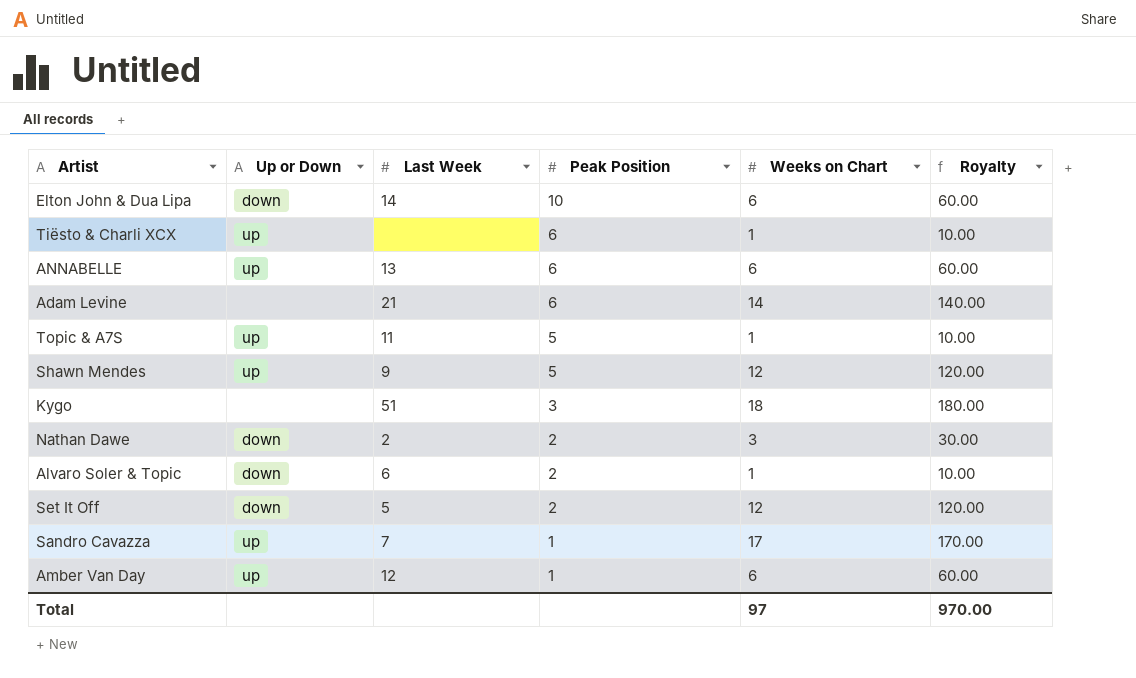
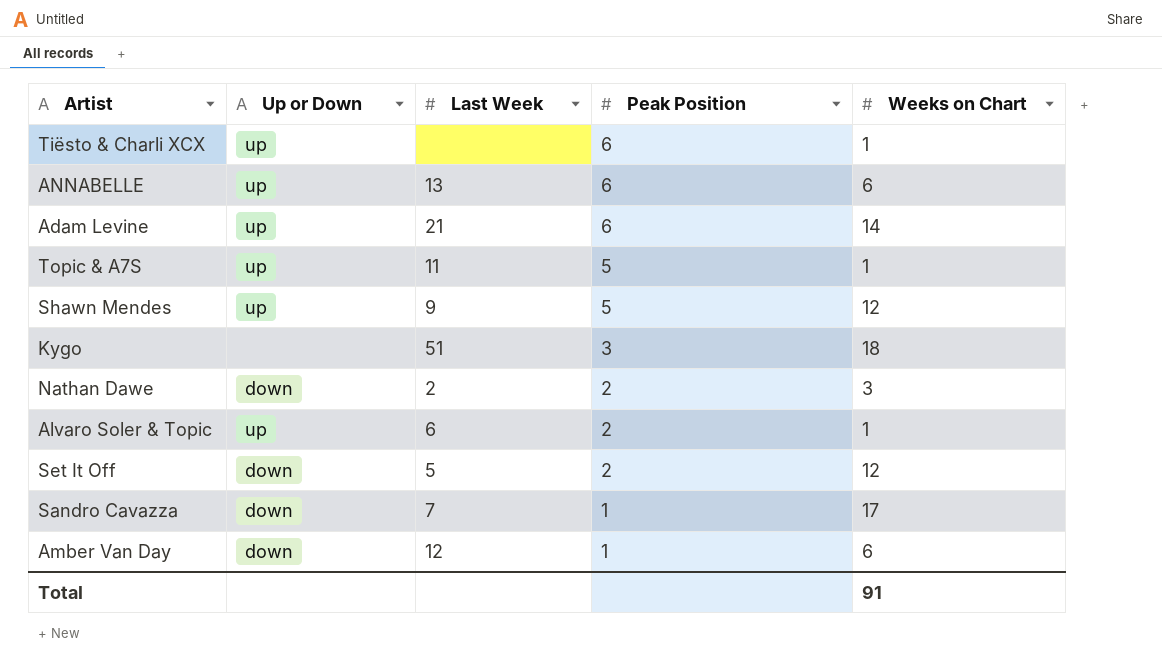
column Royalty | formula: [Weeks on Chart] * 10 -> none
row Elton John & Dua Lipa: down | 14 | 10 | 6 | 60.00 -> none
Adam Levine | Up or Down: none -> up
Alvaro Soler & Topic | Up or Down: down -> up
Sandro Cavazza | Up or Down: up -> down
Amber Van Day | Up or Down: up -> down
Total | Weeks on Chart: 97 -> 91

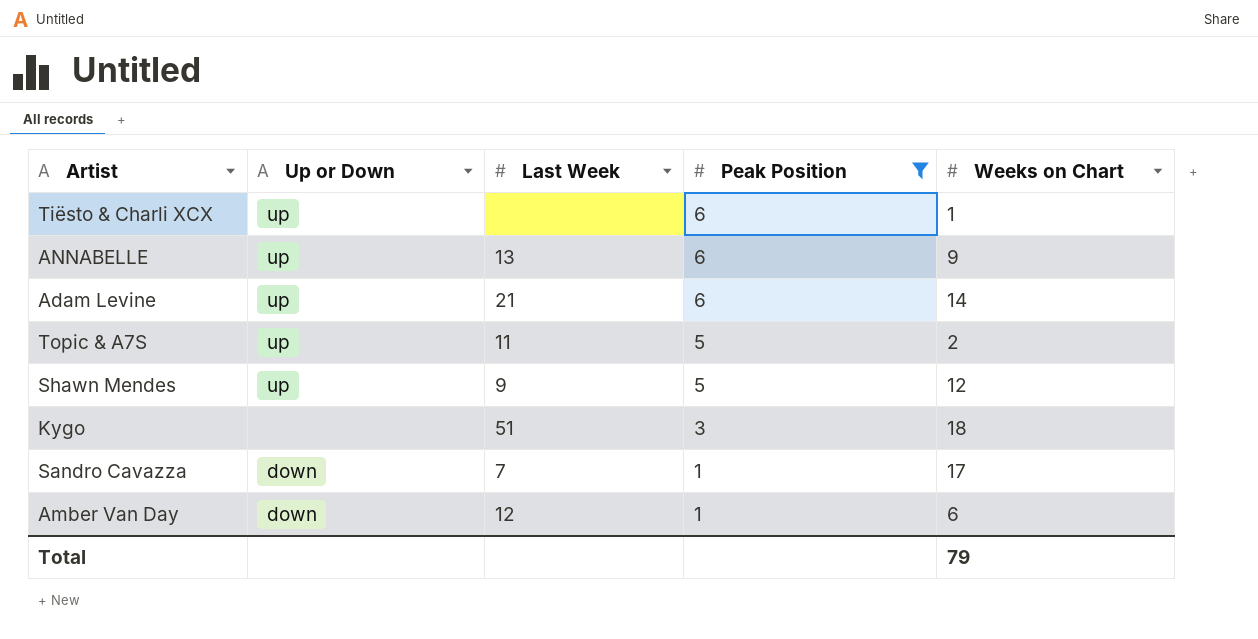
filter: none -> Peak Position != 2
ANNABELLE | Weeks on Chart: 6 -> 9
Topic & A7S | Weeks on Chart: 1 -> 2
Total | Weeks on Chart: 91 -> 79

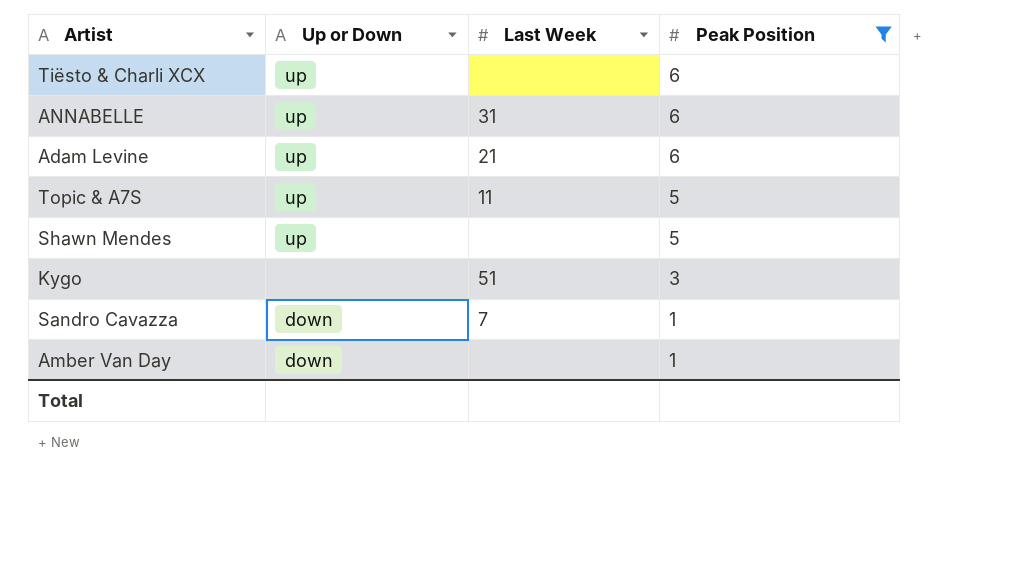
column Weeks on Chart | position: 5 -> none
ANNABELLE | Last Week: 13 -> 31
Shawn Mendes | Last Week: 9 -> none
Amber Van Day | Last Week: 12 -> none

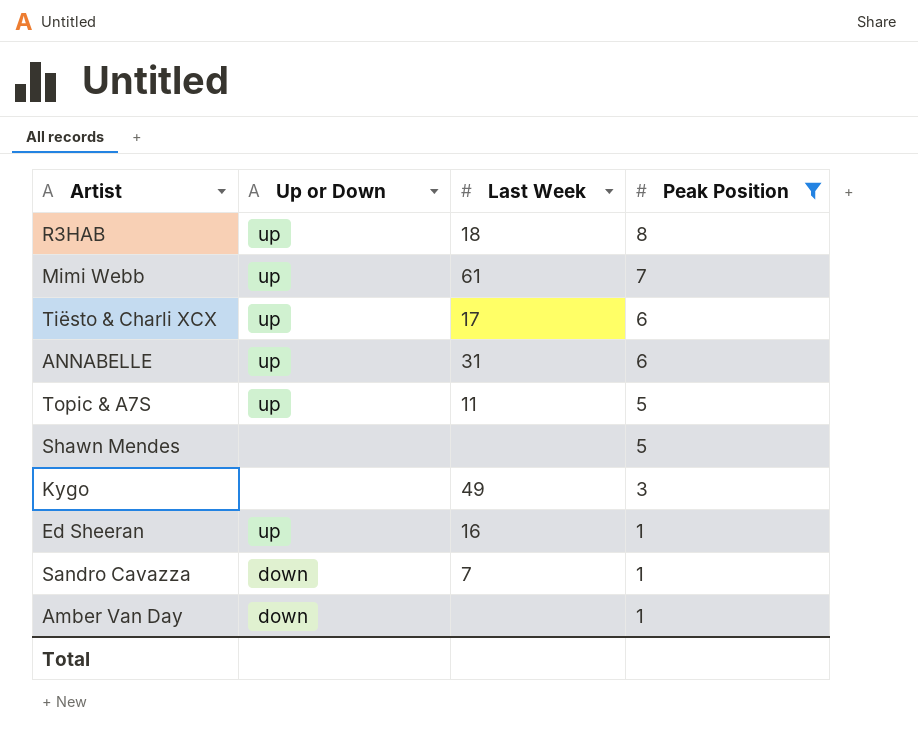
row Adam Levine: up | 21 | 6 -> none
row R3HAB: none -> up | 18 | 8
row Mimi Webb: none -> up | 61 | 7
Tiësto & Charli XCX | Last Week: none -> 17
Shawn Mendes | Up or Down: up -> none
Kygo | Last Week: 51 -> 49
row Ed Sheeran: none -> up | 16 | 1

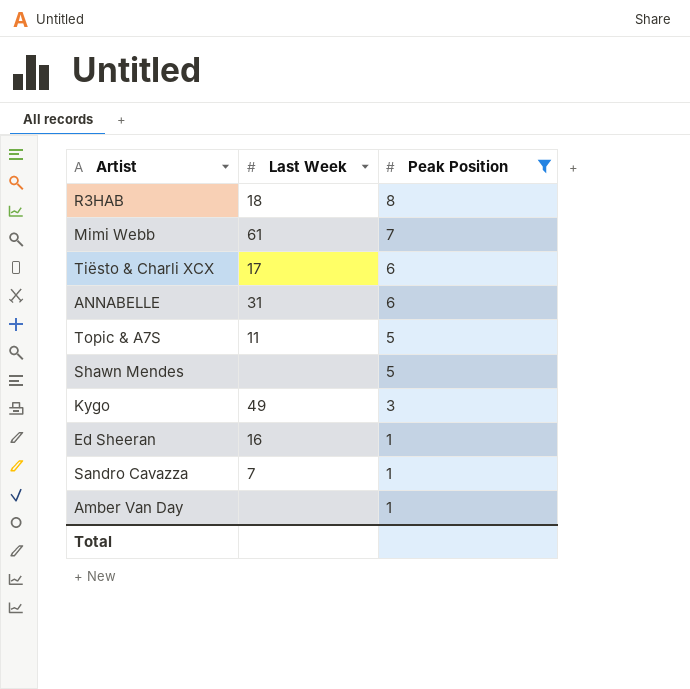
column Up or Down | position: 2 -> none

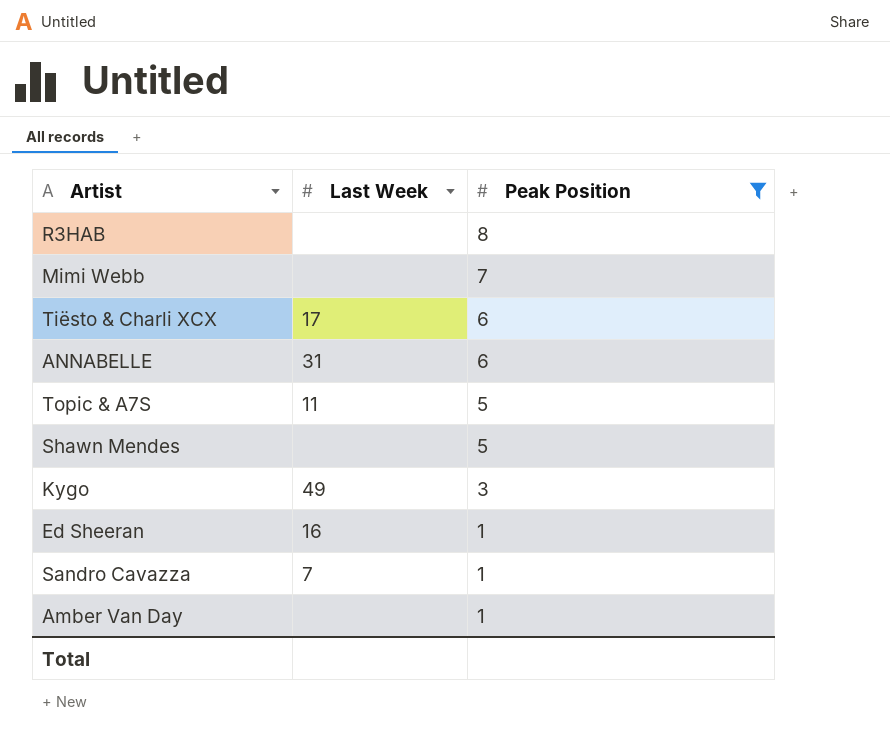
R3HAB | Last Week: 18 -> none
Mimi Webb | Last Week: 61 -> none

